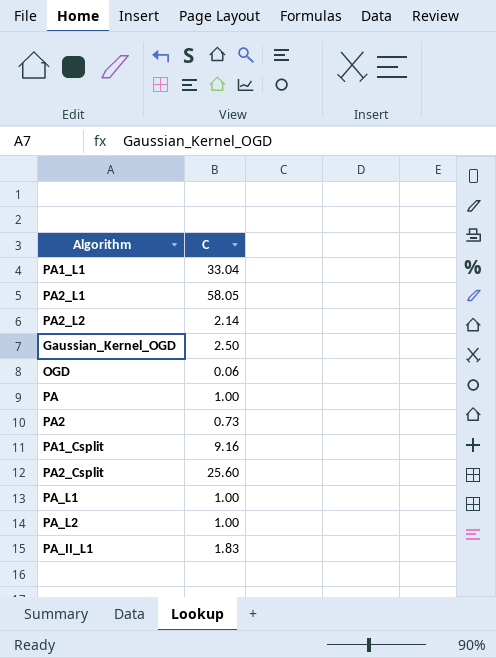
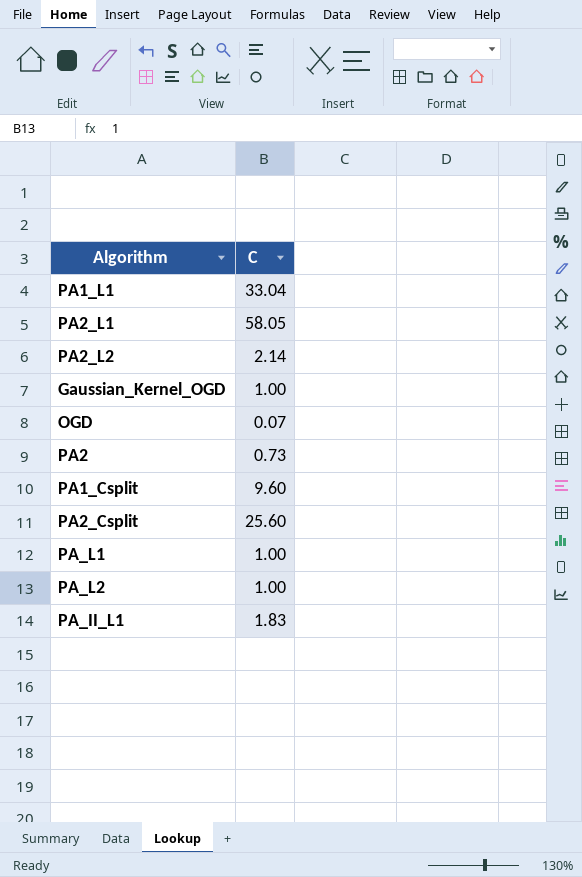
row PA: 1.00 -> none
Gaussian_Kernel_OGD | C: 2.50 -> 1.00
OGD | C: 0.06 -> 0.07
PA1_Csplit | C: 9.16 -> 9.60

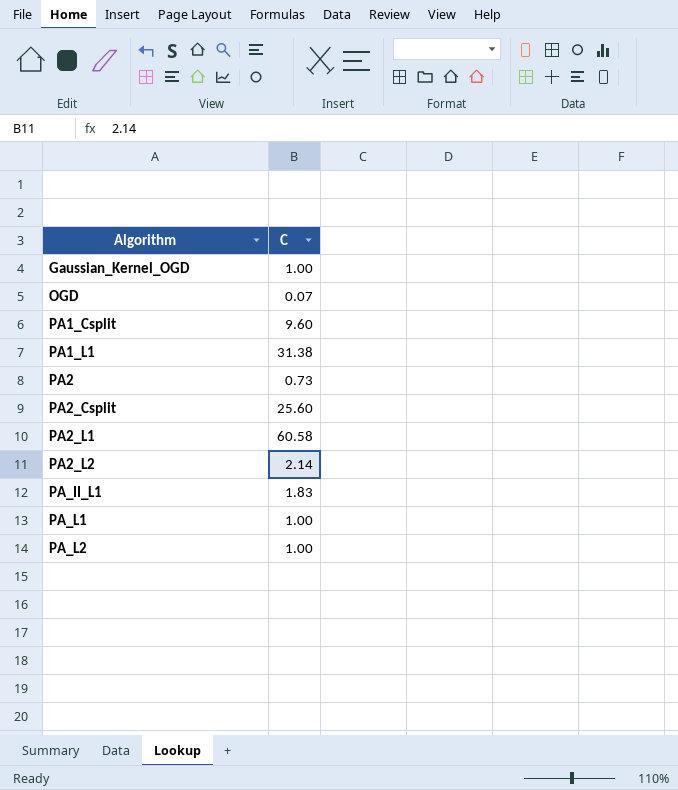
row order: none -> Algorithm ascending
PA1_L1 | C: 33.04 -> 31.38
PA2_L1 | C: 58.05 -> 60.58

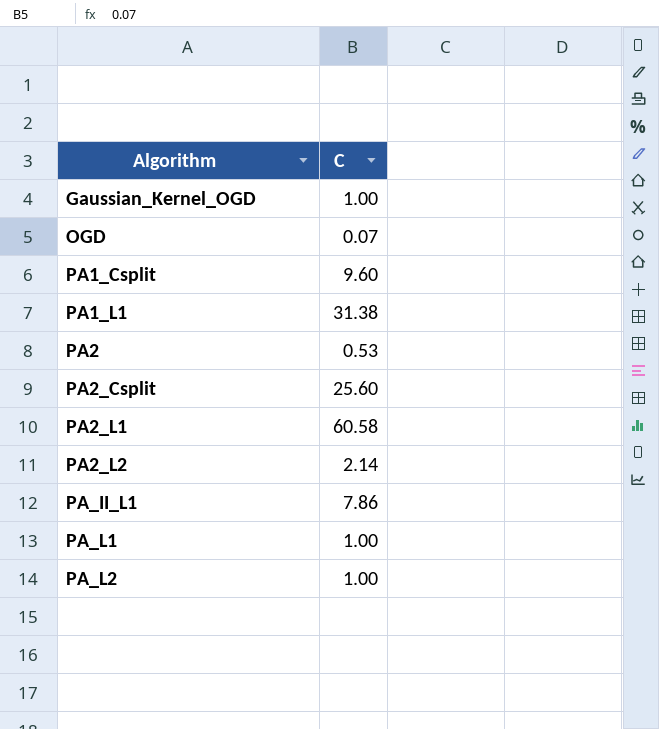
PA2 | C: 0.73 -> 0.53
PA_II_L1 | C: 1.83 -> 7.86

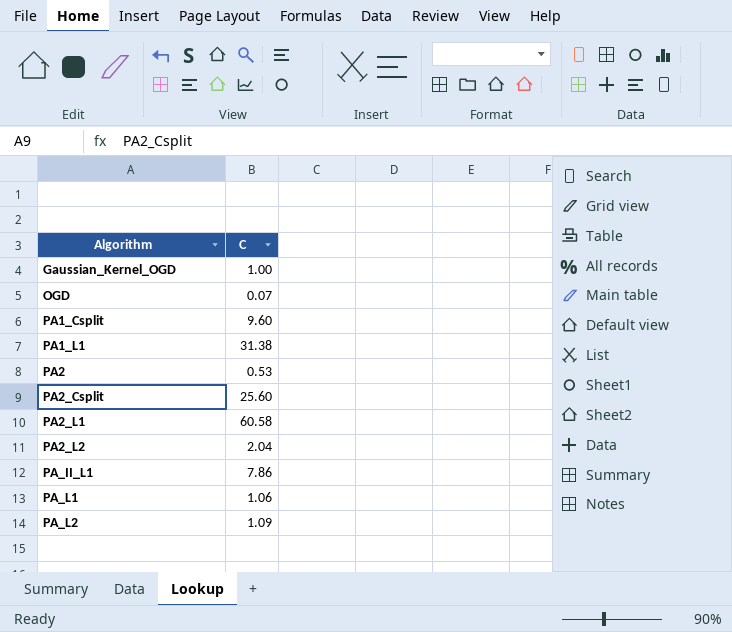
PA2_L2 | C: 2.14 -> 2.04
PA_L1 | C: 1.00 -> 1.06
PA_L2 | C: 1.00 -> 1.09

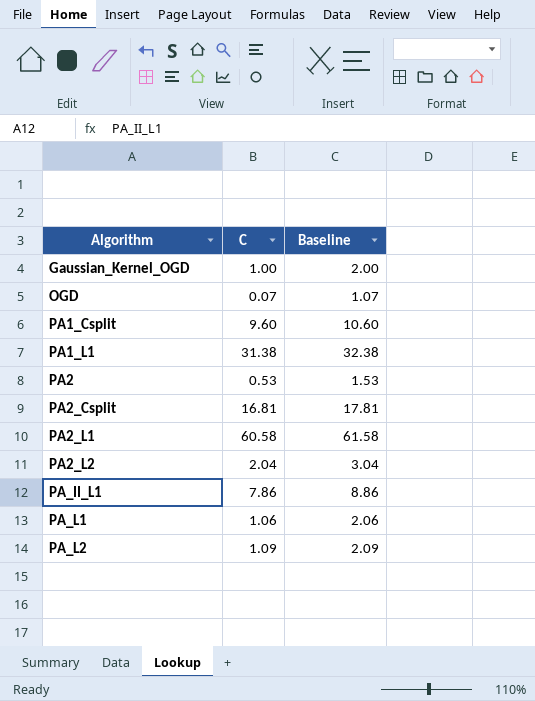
column Baseline | formula: none -> [C] + 1
PA2_Csplit | C: 25.60 -> 16.81

